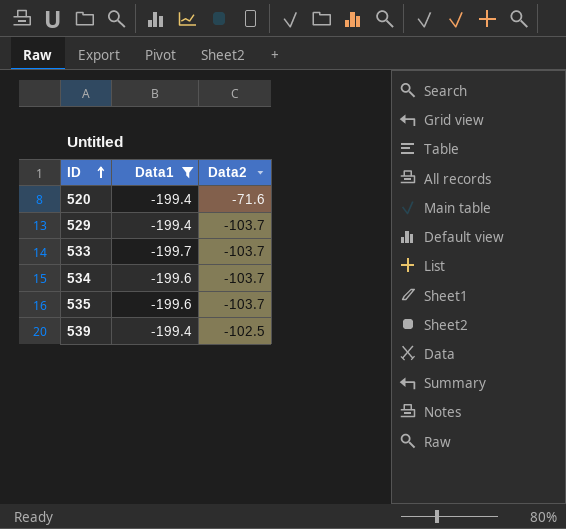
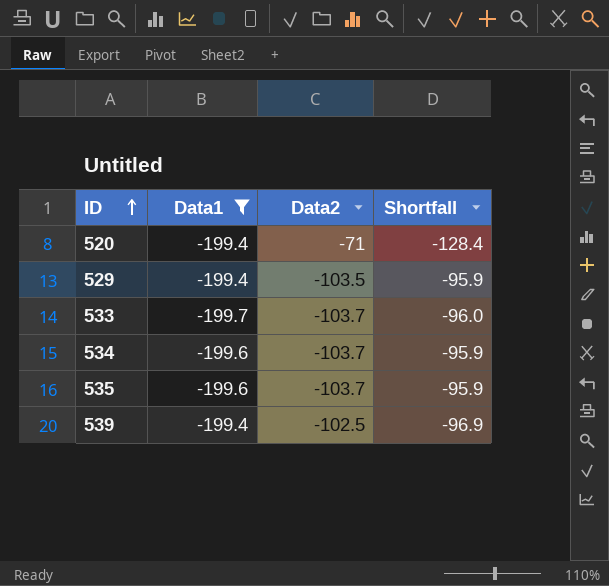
column Shortfall | formula: none -> [Data1] - [Data2]
520 | Data2: -71.6 -> -71
529 | Data2: -103.7 -> -103.5

